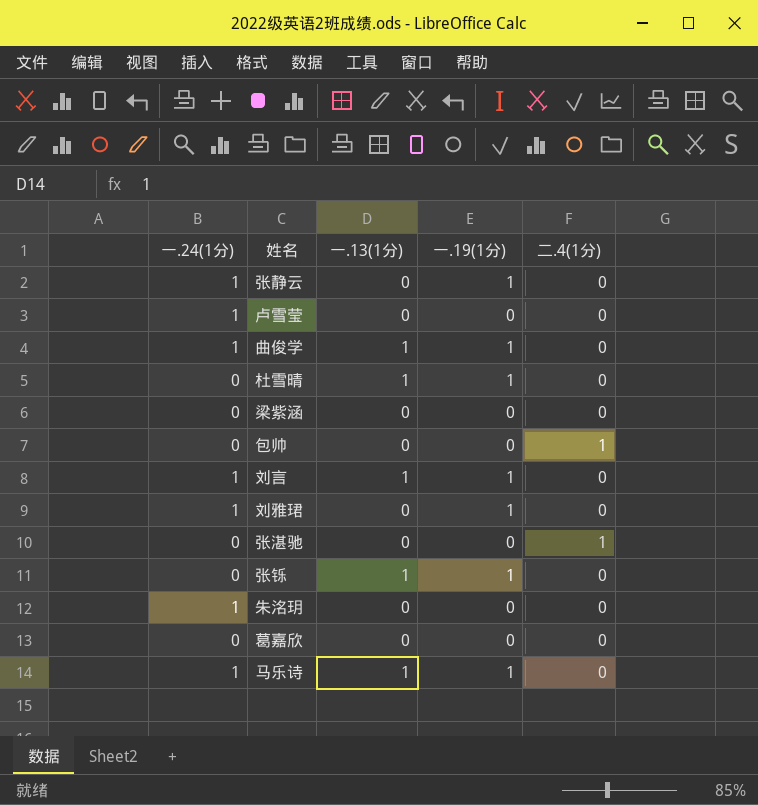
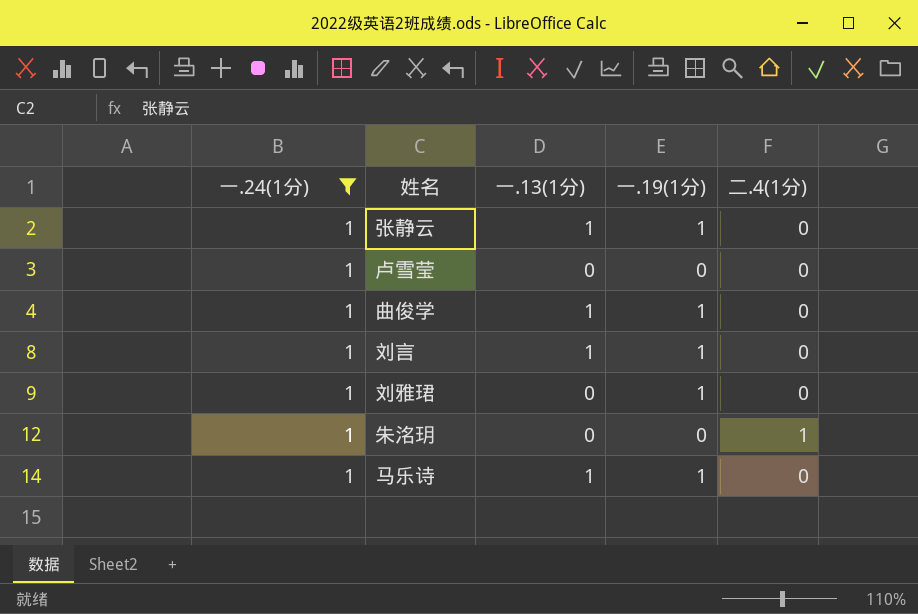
filter: none -> 一.24(1分) = 1
张静云 | 一.13(1分): 0 -> 1
朱洺玥 | 二.4(1分): 0 -> 1

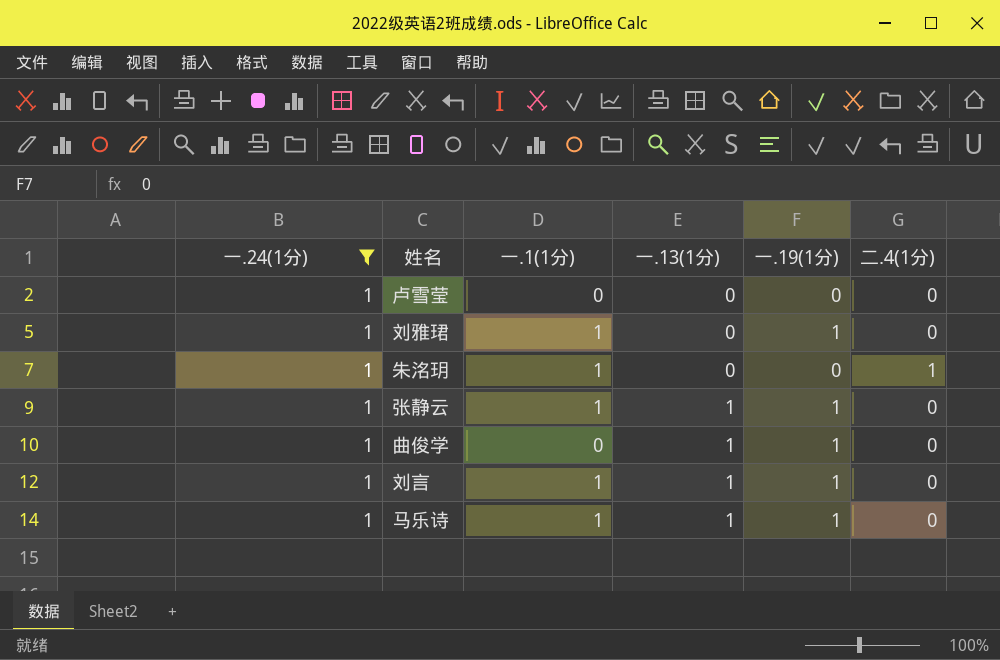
row order: none -> 一.13(1分) ascending
column 一.1(1分) | position: none -> 3

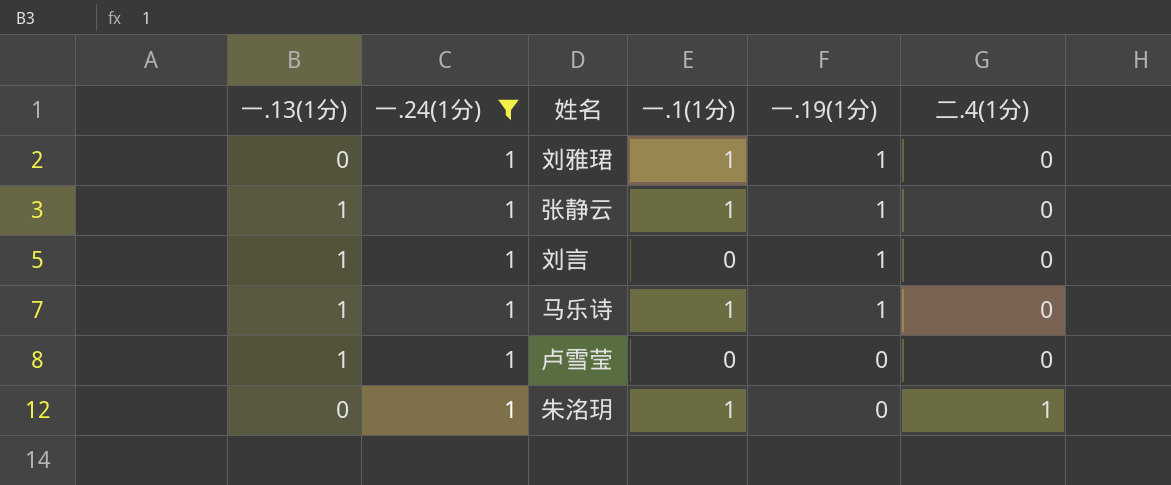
row order: 一.13(1分) ascending -> 一.19(1分) descending
column 一.13(1分) | position: 4 -> 1
row 曲俊学: 1 | 0 | 1 | 1 | 0 -> none
刘言 | 一.1(1分): 1 -> 0
卢雪莹 | 一.13(1分): 0 -> 1

